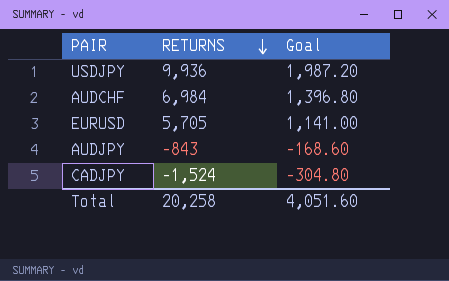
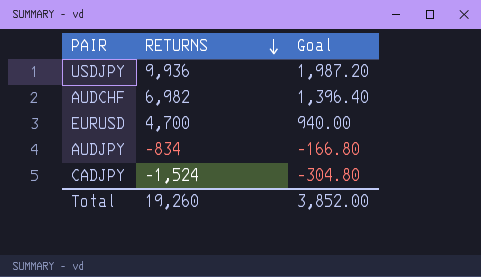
AUDCHF | RETURNS: 6,984 -> 6,982
AUDCHF | Goal: 1,396.80 -> 1,396.40
EURUSD | RETURNS: 5,705 -> 4,700
EURUSD | Goal: 1,141.00 -> 940.00
AUDJPY | RETURNS: -843 -> -834
AUDJPY | Goal: -168.60 -> -166.80
Total | RETURNS: 20,258 -> 19,260
Total | Goal: 4,051.60 -> 3,852.00

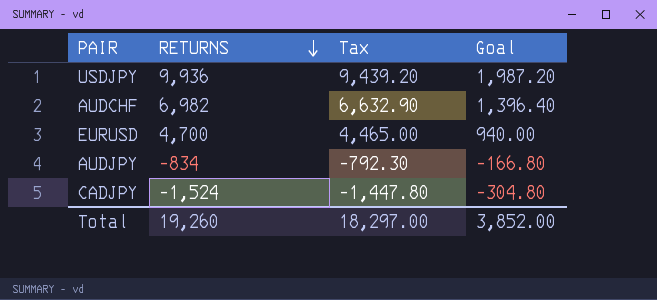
column Tax | formula: none -> [RETURNS] * 0.95

